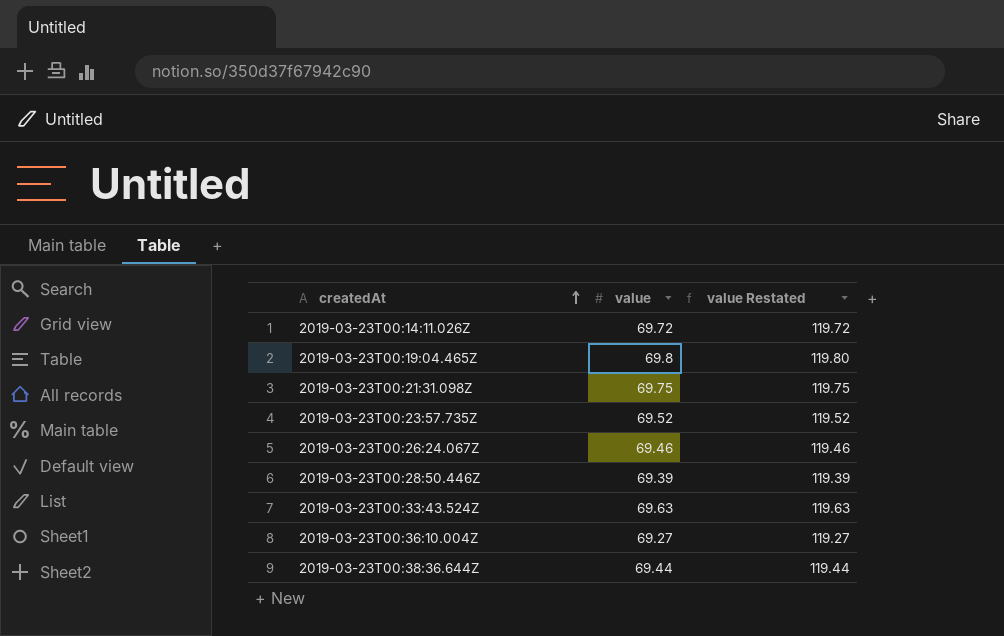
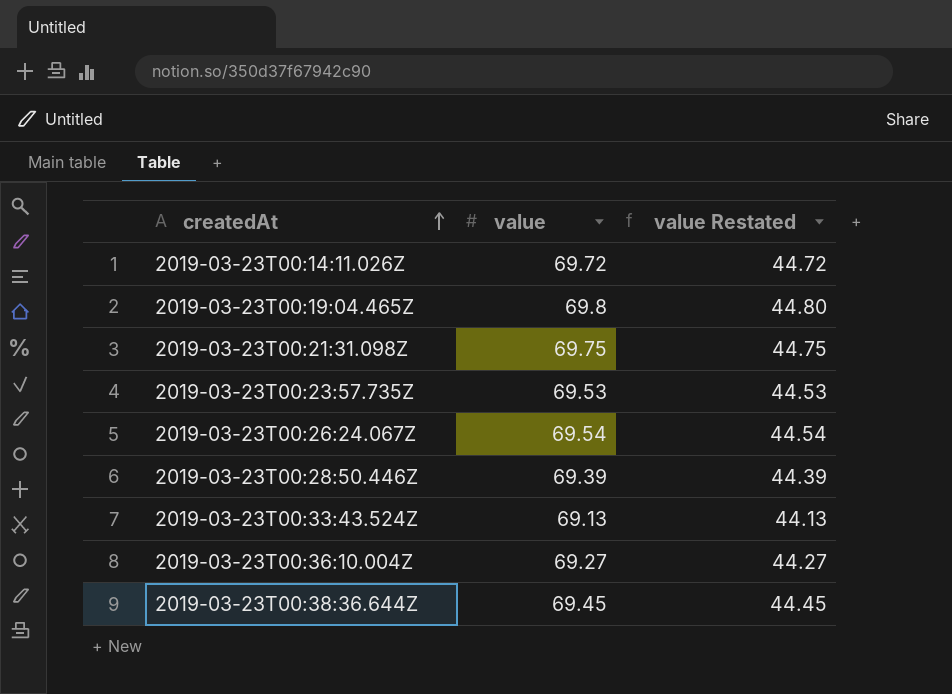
column value Restated | formula: [value] + 50 -> [value] - 25
2019-03-23T00:23:57.735Z | value: 69.52 -> 69.53
2019-03-23T00:26:24.067Z | value: 69.46 -> 69.54
2019-03-23T00:33:43.524Z | value: 69.63 -> 69.13
2019-03-23T00:38:36.644Z | value: 69.44 -> 69.45

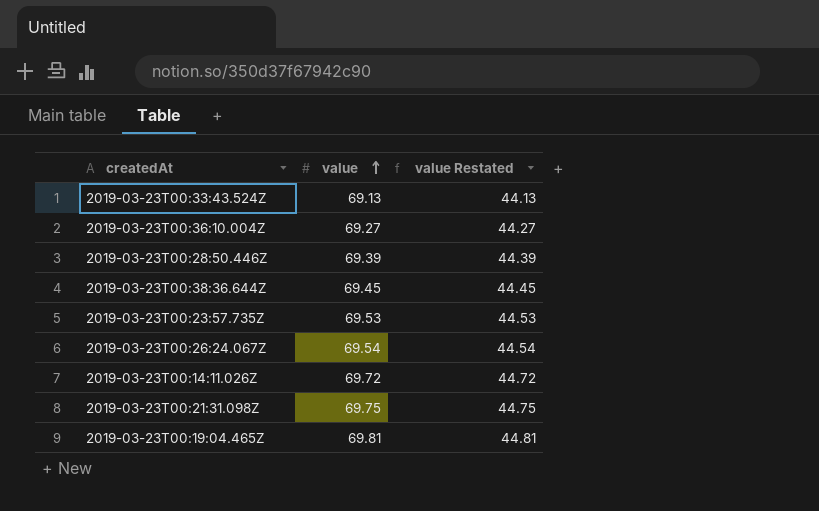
row order: createdAt ascending -> value ascending
2019-03-23T00:19:04.465Z | value: 69.8 -> 69.81
2019-03-23T00:19:04.465Z | value Restated: 44.80 -> 44.81

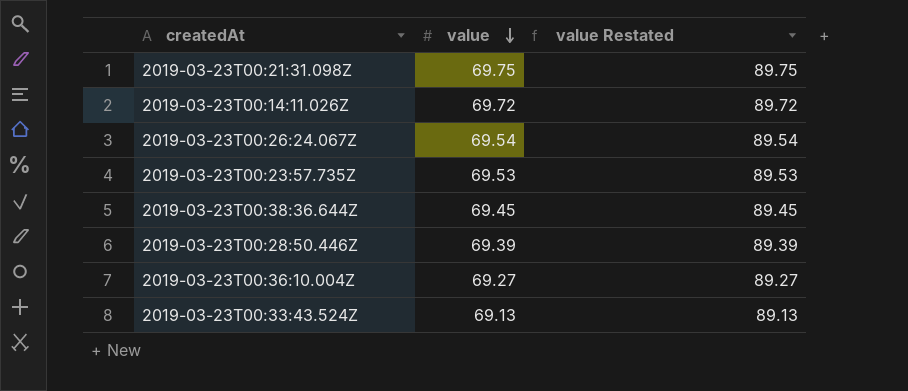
row order: value ascending -> value descending
column value Restated | formula: [value] - 25 -> [value] + 20
row 2019-03-23T00:19:04.465Z: 69.81 | 44.81 -> none

